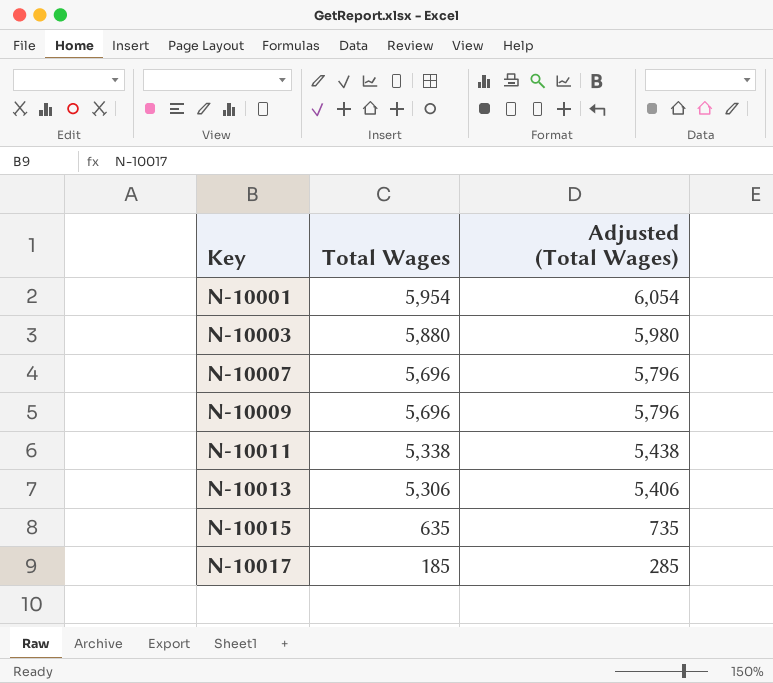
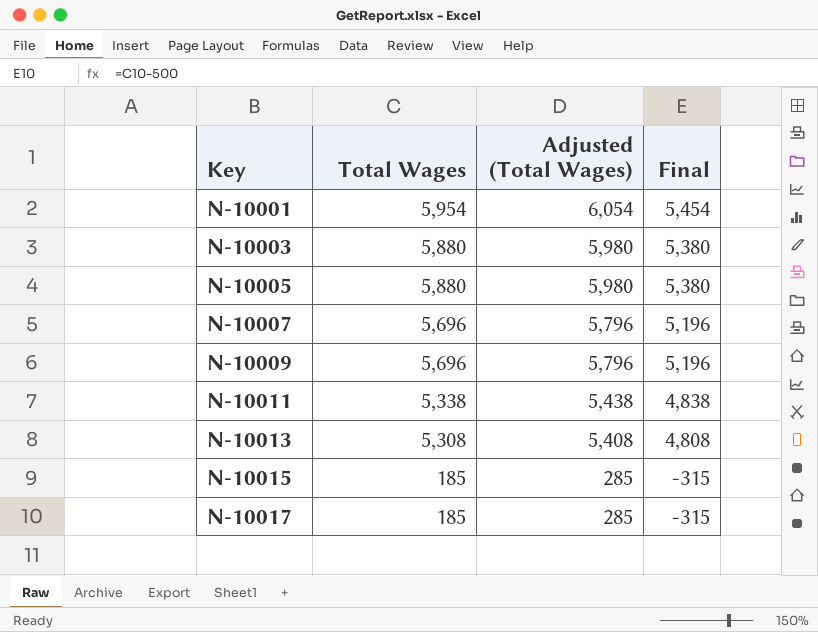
column Final | formula: none -> [Total Wages] - 500
row N-10005: none -> 5,880 | 5,980 | 5,380
N-10013 | Total Wages: 5,306 -> 5,308
N-10013 | Adjusted (Total Wages): 5,406 -> 5,408
N-10015 | Total Wages: 635 -> 185
N-10015 | Adjusted (Total Wages): 735 -> 285

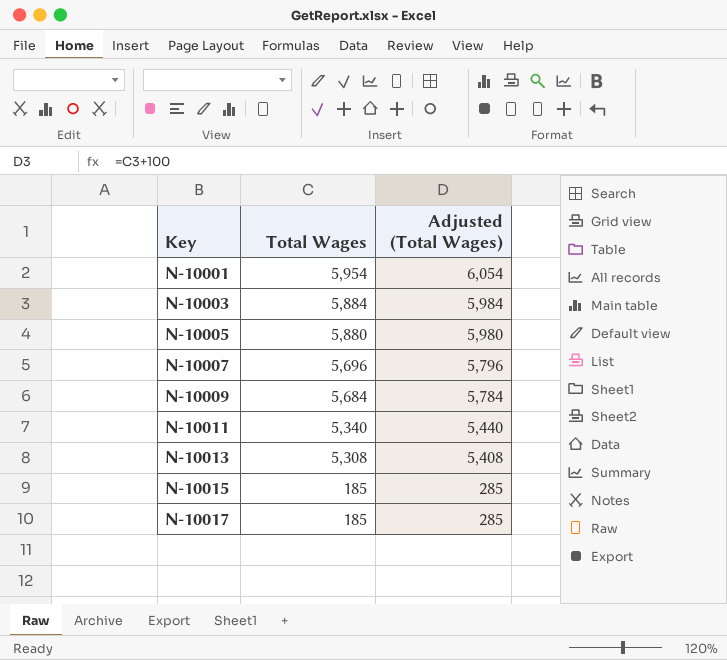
column Final | formula: [Total Wages] - 500 -> none
N-10003 | Total Wages: 5,880 -> 5,884
N-10003 | Adjusted (Total Wages): 5,980 -> 5,984
N-10009 | Total Wages: 5,696 -> 5,684
N-10009 | Adjusted (Total Wages): 5,796 -> 5,784
N-10011 | Total Wages: 5,338 -> 5,340
N-10011 | Adjusted (Total Wages): 5,438 -> 5,440

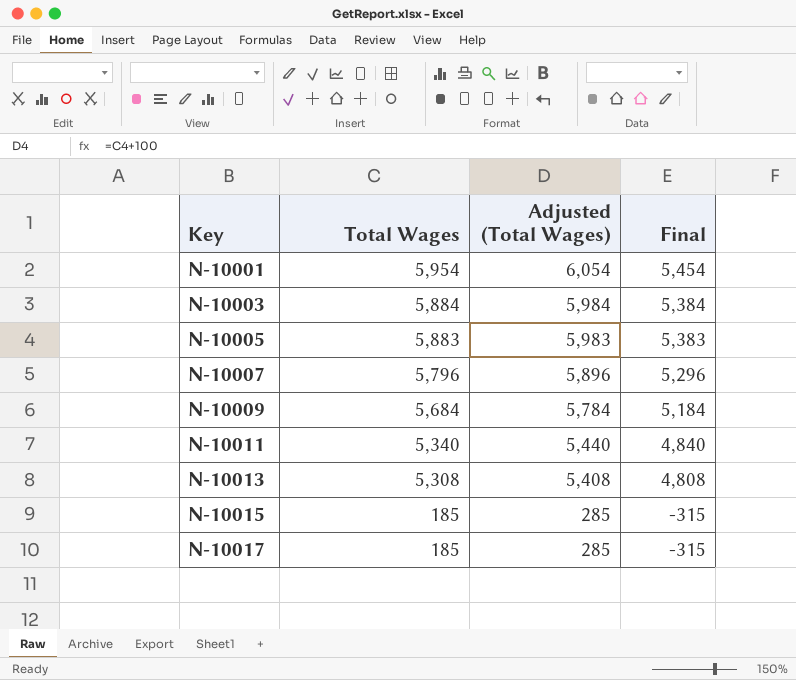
column Final | formula: none -> [Total Wages] - 500
N-10005 | Total Wages: 5,880 -> 5,883
N-10005 | Adjusted (Total Wages): 5,980 -> 5,983
N-10007 | Total Wages: 5,696 -> 5,796
N-10007 | Adjusted (Total Wages): 5,796 -> 5,896

